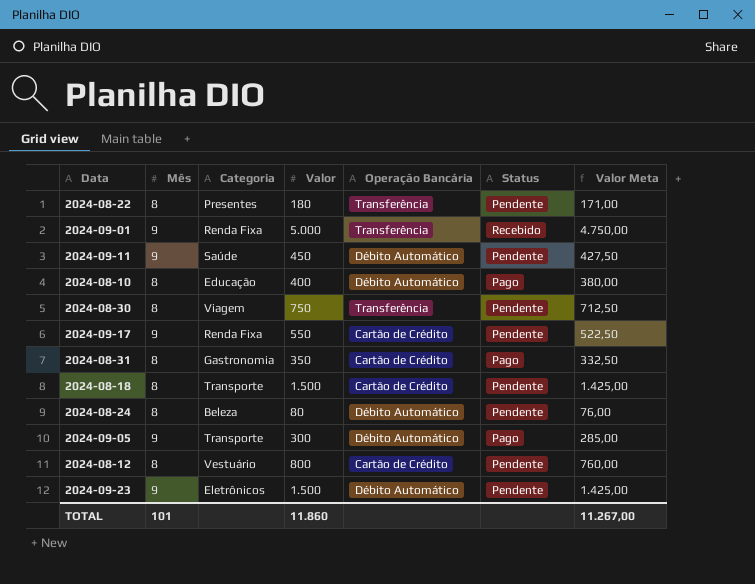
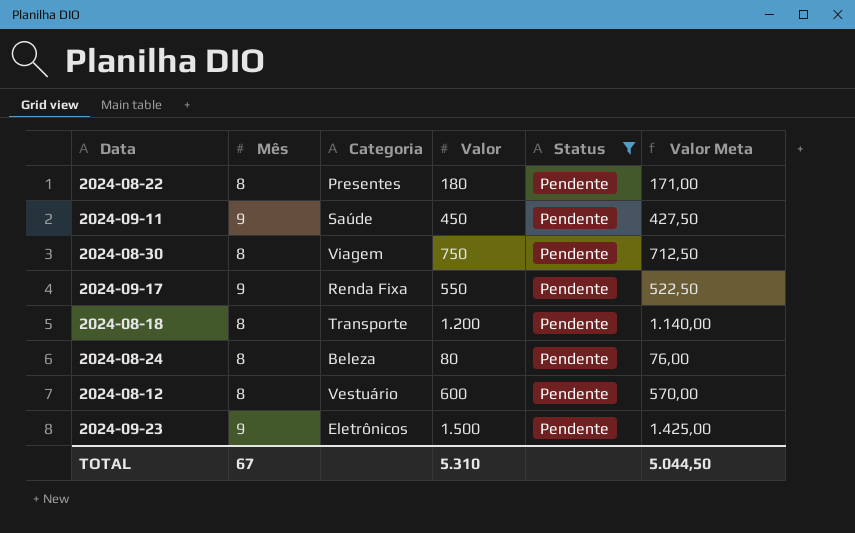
filter: none -> Status = Pendente
column Operação Bancária | position: 5 -> none
2024-08-18 | Valor: 1.500 -> 1.200
2024-08-18 | Valor Meta: 1.425,00 -> 1.140,00
2024-08-12 | Valor: 800 -> 600
2024-08-12 | Valor Meta: 760,00 -> 570,00
TOTAL | Mês: 101 -> 67
TOTAL | Valor: 11.860 -> 5.310
TOTAL | Valor Meta: 11.267,00 -> 5.044,50

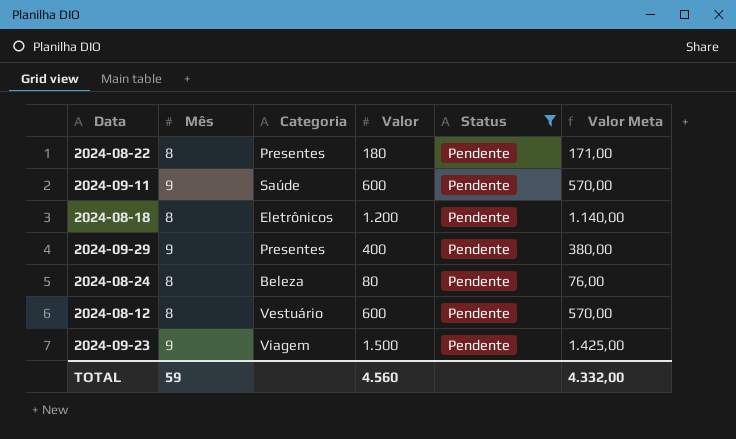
row 2024-08-30: 8 | Viagem | 750 | Pendente | 712,50 -> none
row 2024-09-17: 9 | Renda Fixa | 550 | Pendente | 522,50 -> none
2024-09-11 | Valor: 450 -> 600
2024-09-11 | Valor Meta: 427,50 -> 570,00
2024-08-18 | Categoria: Transporte -> Eletrônicos
row 2024-09-29: none -> 9 | Presentes | 400 | Pendente | 380,00
2024-09-23 | Categoria: Eletrônicos -> Viagem
TOTAL | Mês: 67 -> 59
TOTAL | Valor: 5.310 -> 4.560
TOTAL | Valor Meta: 5.044,50 -> 4.332,00

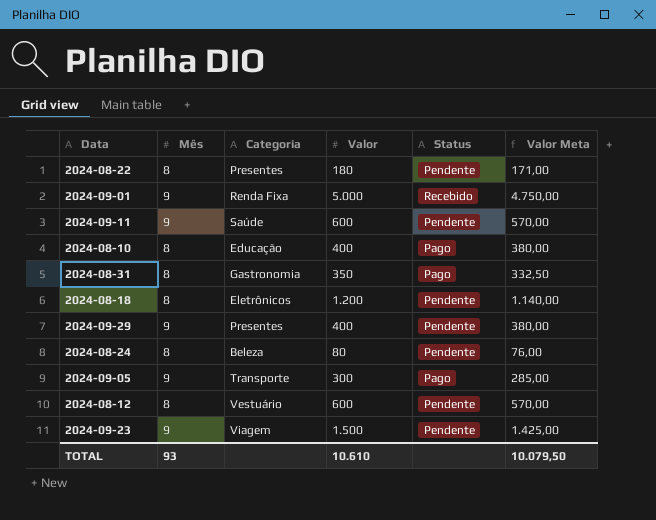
filter: Status = Pendente -> none
TOTAL | Mês: 59 -> 93
TOTAL | Valor: 4.560 -> 10.610
TOTAL | Valor Meta: 4.332,00 -> 10.079,50

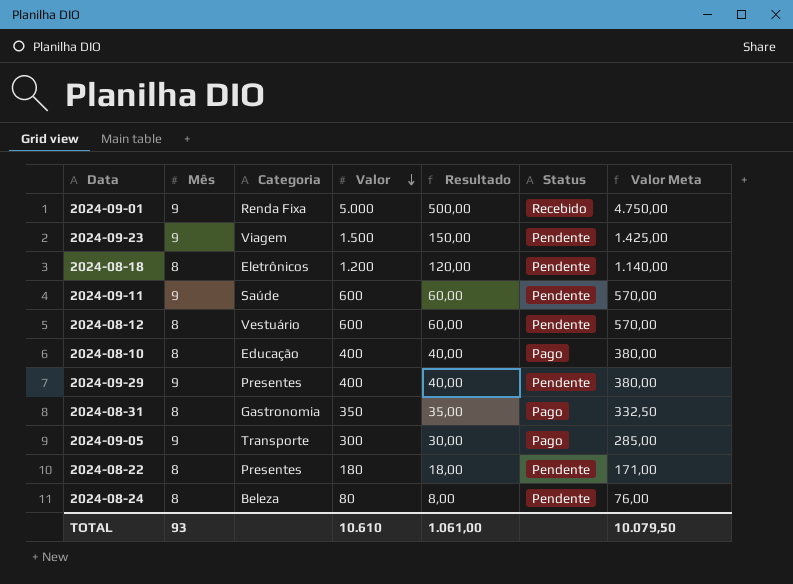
row order: none -> Valor descending
column Resultado | formula: none -> [Valor] * 0,1

